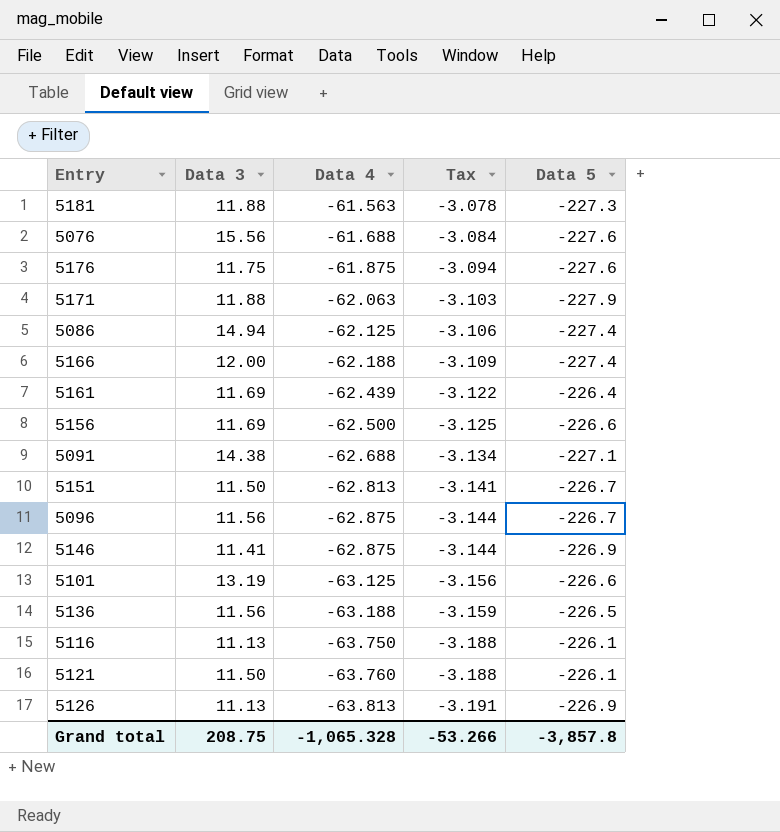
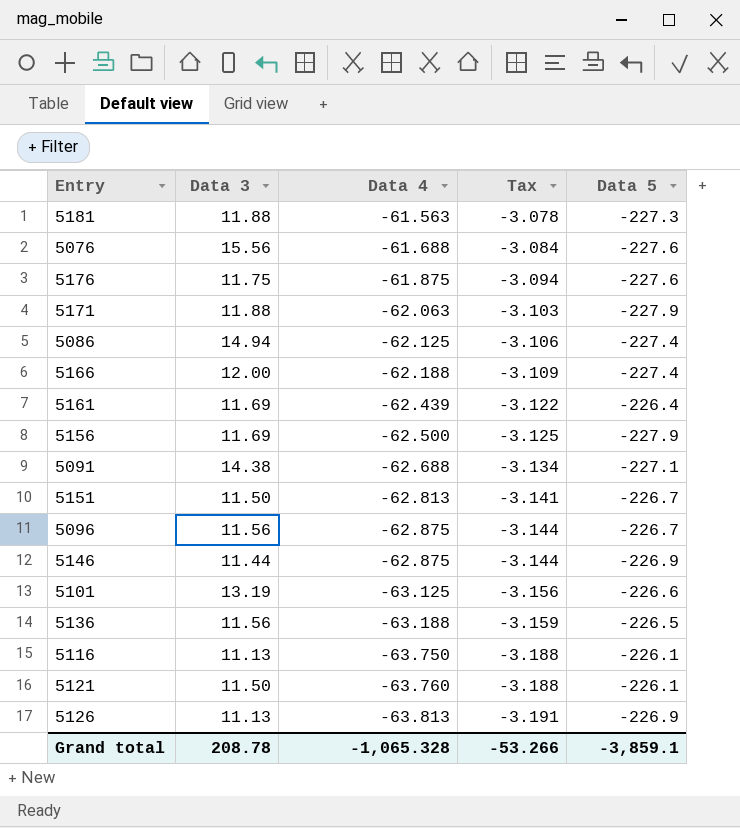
5156 | Data 5: -226.6 -> -227.9
5146 | Data 3: 11.41 -> 11.44
Grand total | Data 3: 208.75 -> 208.78
Grand total | Data 5: -3,857.8 -> -3,859.1

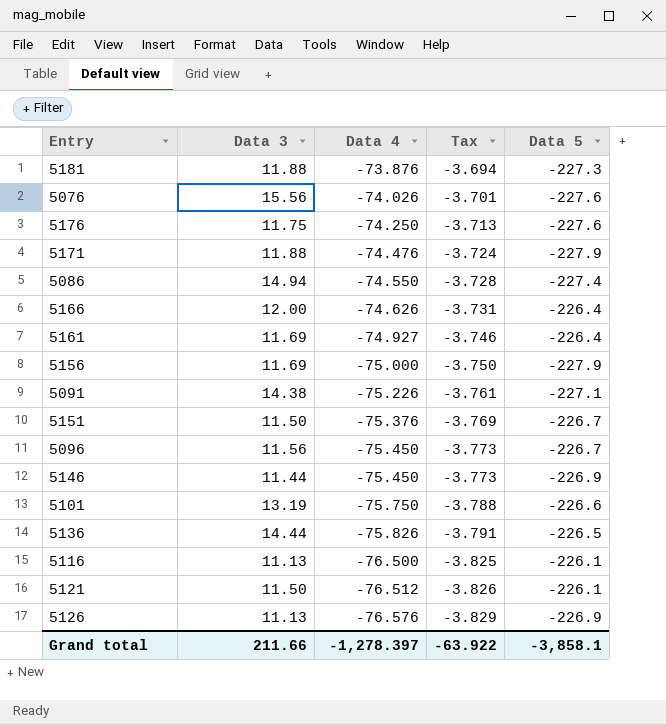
5181 | Data 4: -61.563 -> -73.876
5181 | Tax: -3.078 -> -3.694
5076 | Data 4: -61.688 -> -74.026
5076 | Tax: -3.084 -> -3.701
5176 | Data 4: -61.875 -> -74.250
5176 | Tax: -3.094 -> -3.713
5171 | Data 4: -62.063 -> -74.476
5171 | Tax: -3.103 -> -3.724
5086 | Data 4: -62.125 -> -74.550
5086 | Tax: -3.106 -> -3.728
5166 | Data 4: -62.188 -> -74.626
5166 | Tax: -3.109 -> -3.731
5166 | Data 5: -227.4 -> -226.4
5161 | Data 4: -62.439 -> -74.927
5161 | Tax: -3.122 -> -3.746
5156 | Data 4: -62.500 -> -75.000
5156 | Tax: -3.125 -> -3.750
5091 | Data 4: -62.688 -> -75.226
5091 | Tax: -3.134 -> -3.761
5151 | Data 4: -62.813 -> -75.376
5151 | Tax: -3.141 -> -3.769
5096 | Data 4: -62.875 -> -75.450
5096 | Tax: -3.144 -> -3.773
5146 | Data 4: -62.875 -> -75.450
5146 | Tax: -3.144 -> -3.773
5101 | Data 4: -63.125 -> -75.750
5101 | Tax: -3.156 -> -3.788
5136 | Data 3: 11.56 -> 14.44
5136 | Data 4: -63.188 -> -75.826
5136 | Tax: -3.159 -> -3.791
5116 | Data 4: -63.750 -> -76.500
5116 | Tax: -3.188 -> -3.825
5121 | Data 4: -63.760 -> -76.512
5121 | Tax: -3.188 -> -3.826
5126 | Data 4: -63.813 -> -76.576
5126 | Tax: -3.191 -> -3.829
Grand total | Data 3: 208.78 -> 211.66
Grand total | Data 4: -1,065.328 -> -1,278.397
Grand total | Tax: -53.266 -> -63.922
Grand total | Data 5: -3,859.1 -> -3,858.1

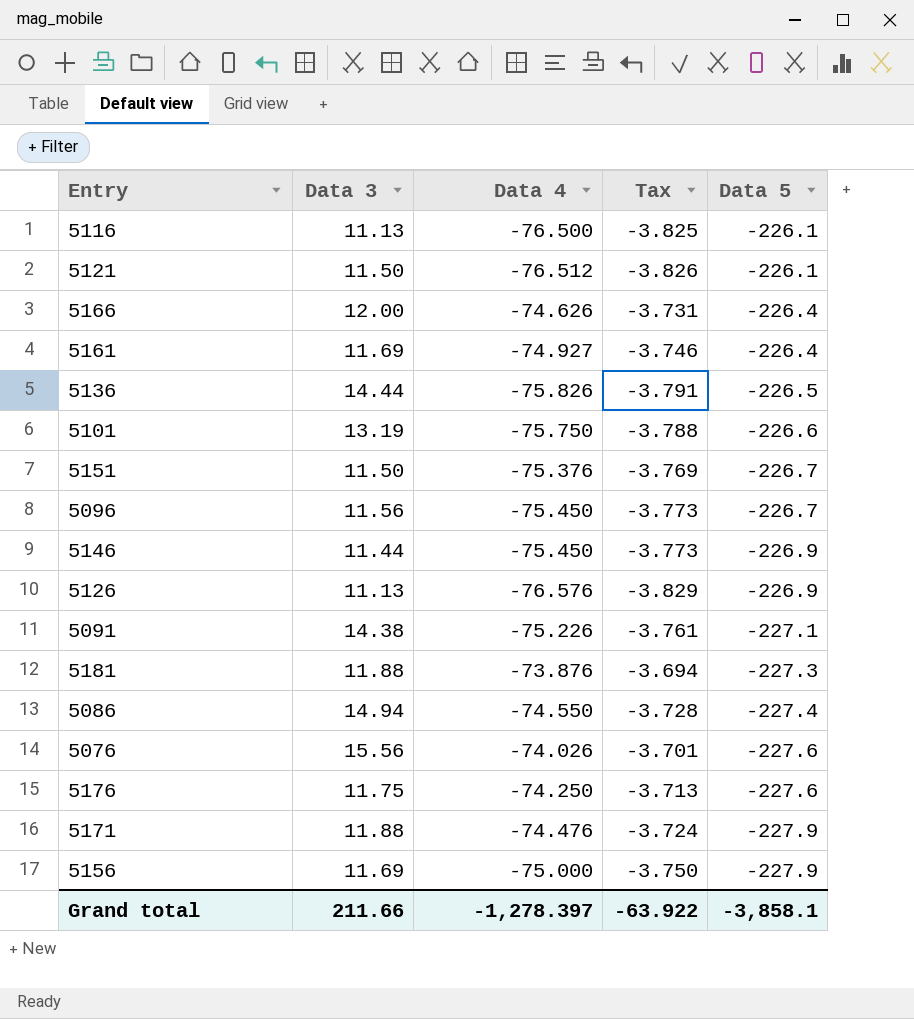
row order: Data 4 descending -> Data 5 descending

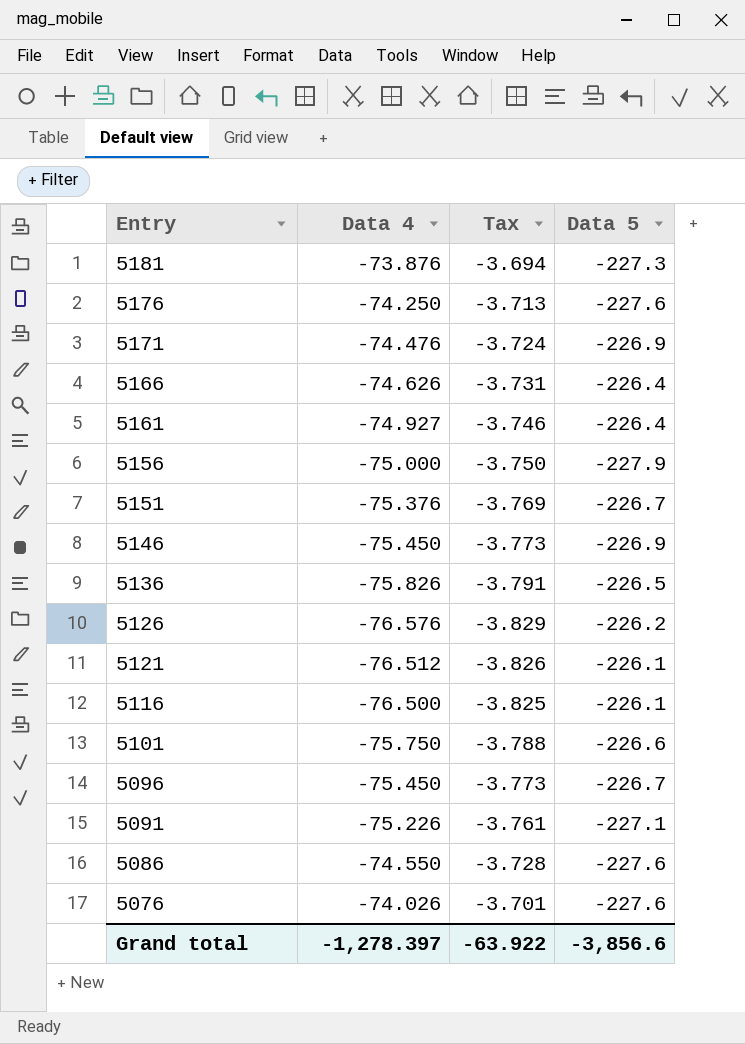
row order: Data 5 descending -> Entry descending
column Data 3 | position: 2 -> none
5171 | Data 5: -227.9 -> -226.9
5126 | Data 5: -226.9 -> -226.2
5086 | Data 5: -227.4 -> -227.6
Grand total | Data 5: -3,858.1 -> -3,856.6

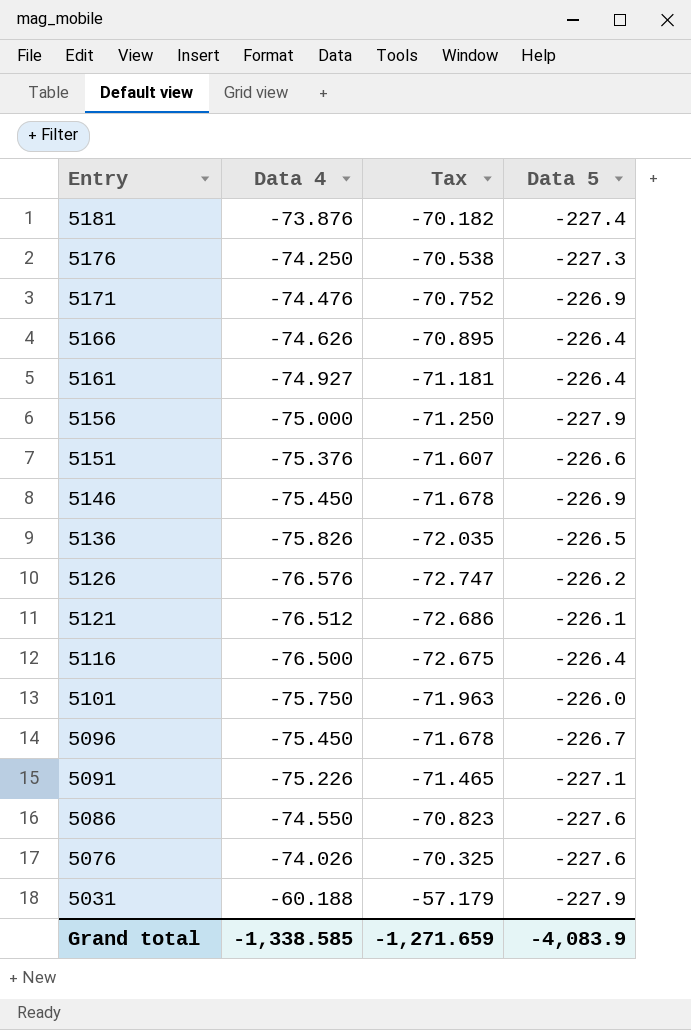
column Tax | formula: [Data 4] * 0.05 -> [Data 4] * 0.95
5181 | Data 5: -227.3 -> -227.4
5176 | Data 5: -227.6 -> -227.3
5151 | Data 5: -226.7 -> -226.6
5116 | Data 5: -226.1 -> -226.4
5101 | Data 5: -226.6 -> -226.0
row 5031: none -> -60.188 | -57.179 | -227.9
Grand total | Data 4: -1,278.397 -> -1,338.585
Grand total | Tax: -63.922 -> -1,271.659
Grand total | Data 5: -3,856.6 -> -4,083.9

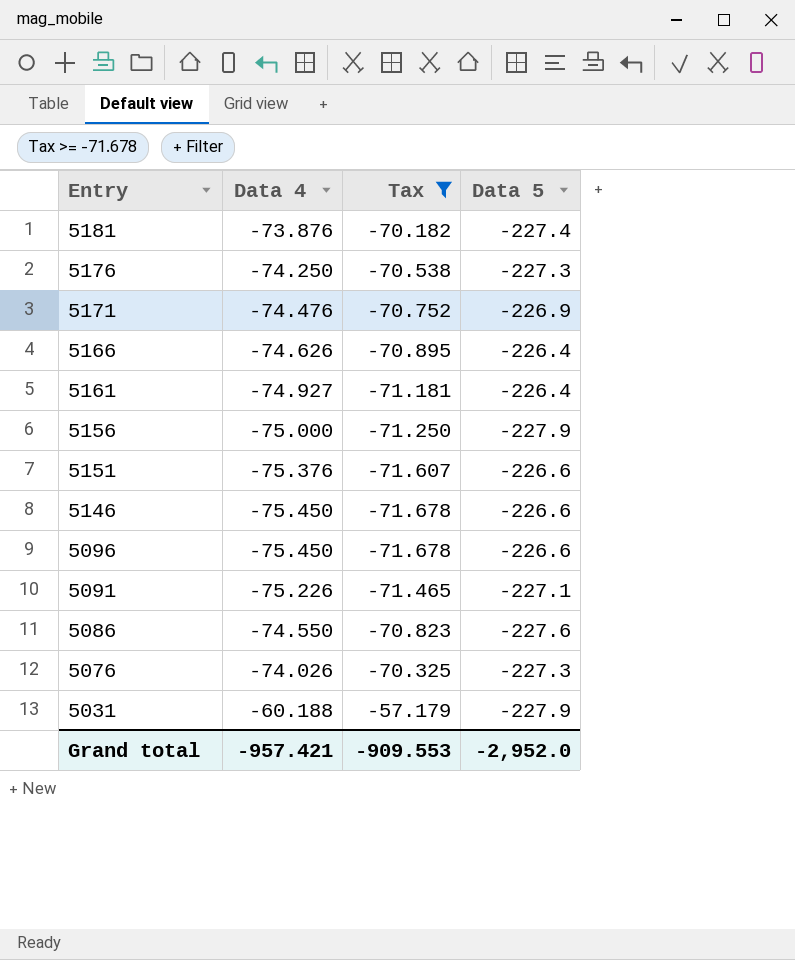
filter: none -> Tax >= -71.678
5146 | Data 5: -226.9 -> -226.6
5096 | Data 5: -226.7 -> -226.6
5076 | Data 5: -227.6 -> -227.3
Grand total | Data 4: -1,338.585 -> -957.421
Grand total | Tax: -1,271.659 -> -909.553
Grand total | Data 5: -4,083.9 -> -2,952.0

